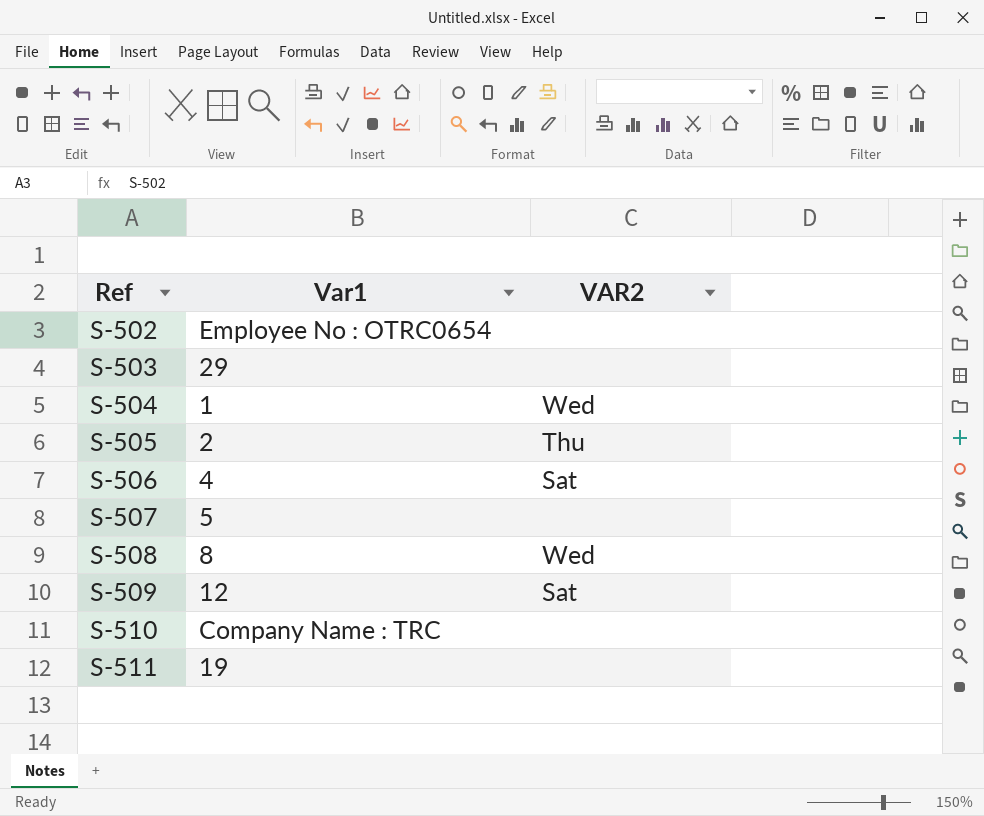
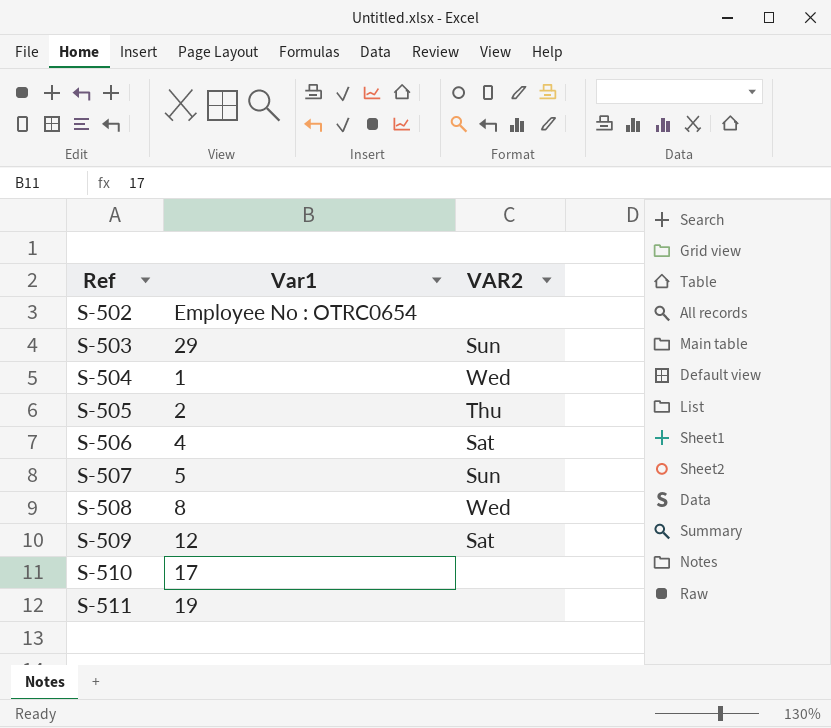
S-503 | VAR2: none -> Sun
S-507 | VAR2: none -> Sun
S-510 | Var1: Company Name : TRC -> 17

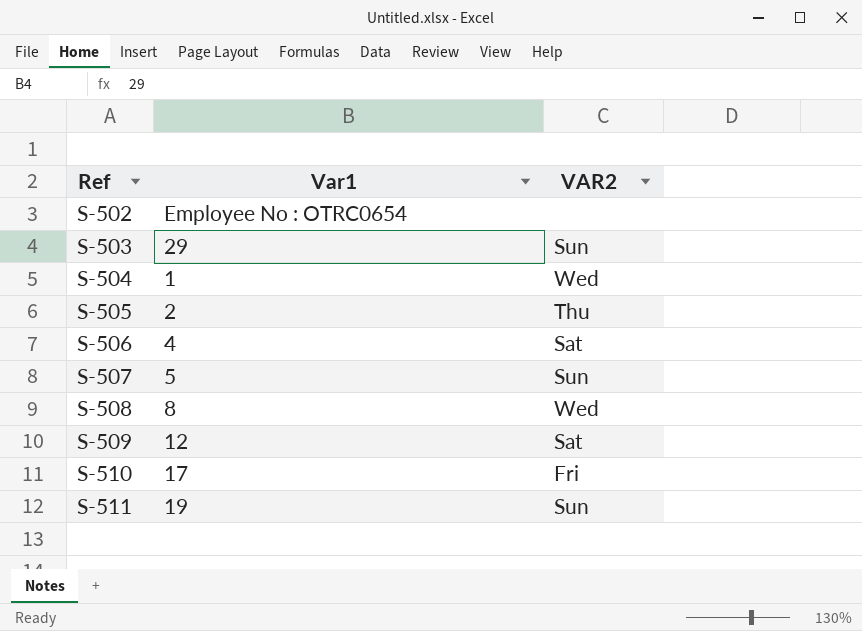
S-510 | VAR2: none -> Fri
S-511 | VAR2: none -> Sun

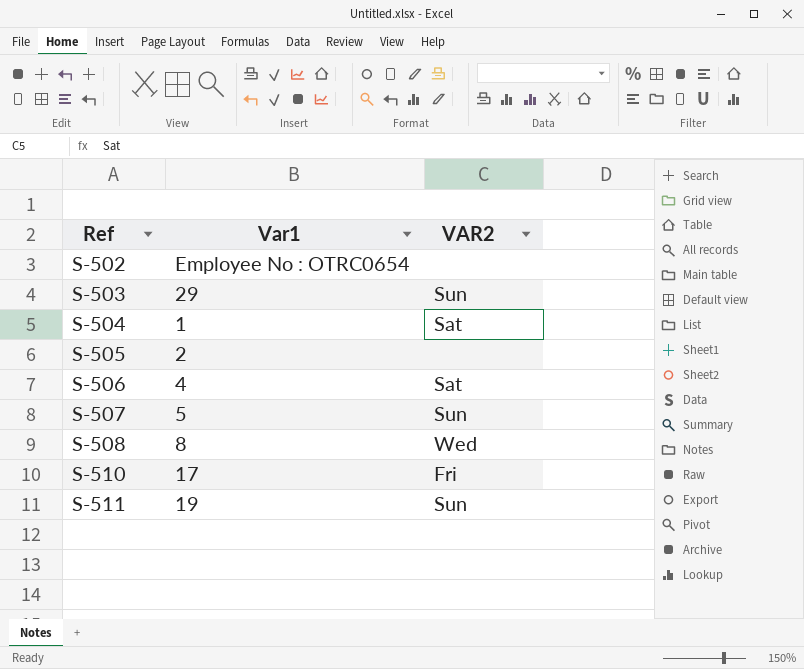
row S-509: 12 | Sat -> none
S-504 | VAR2: Wed -> Sat
S-505 | VAR2: Thu -> none

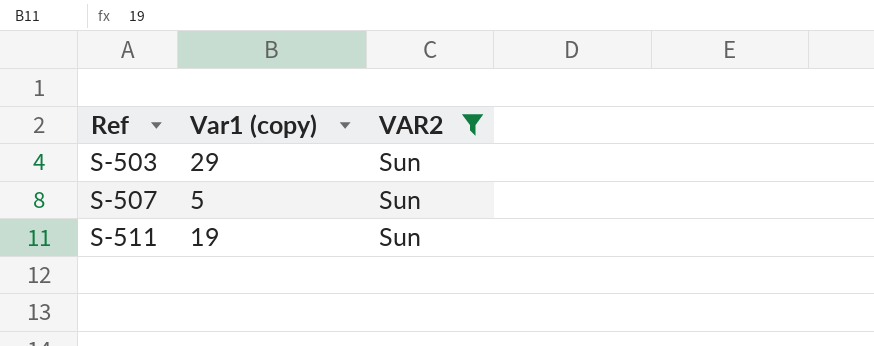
filter: none -> VAR2 = Sun
column name: Var1 -> Var1 (copy)

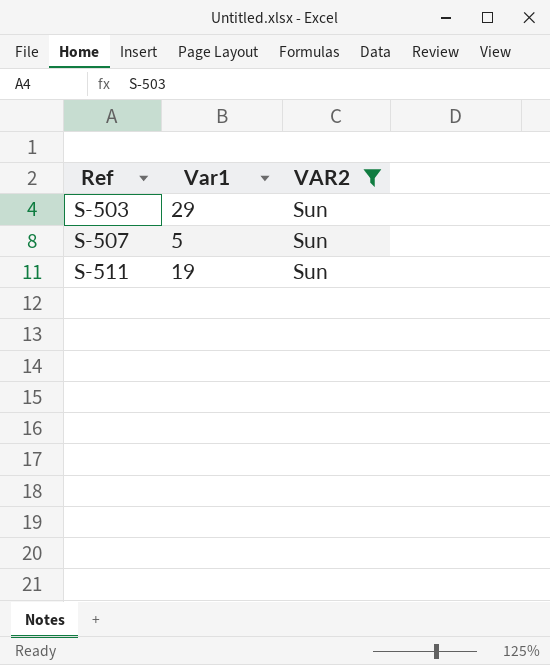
column name: Var1 (copy) -> Var1

